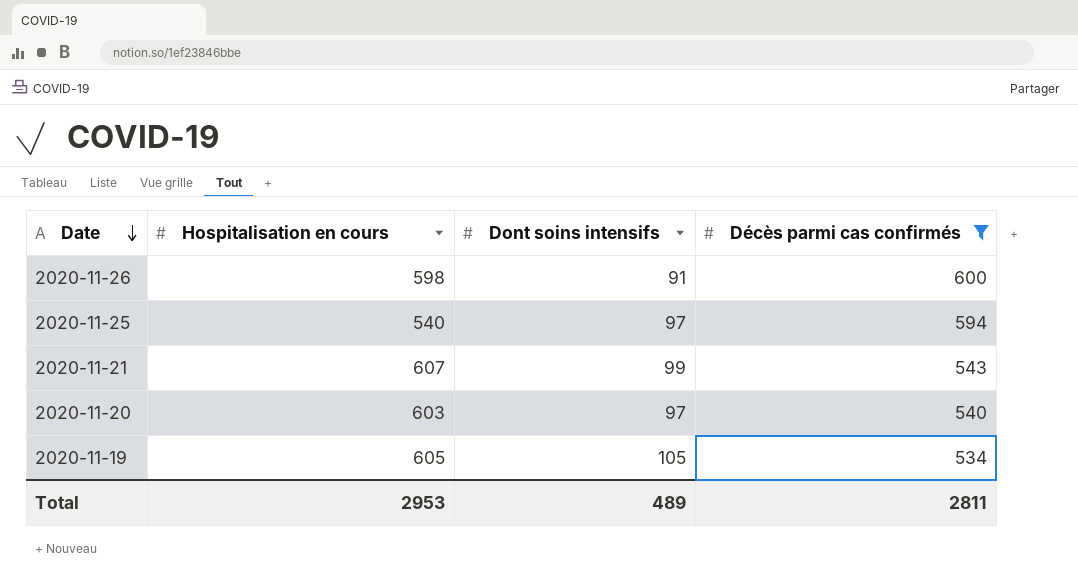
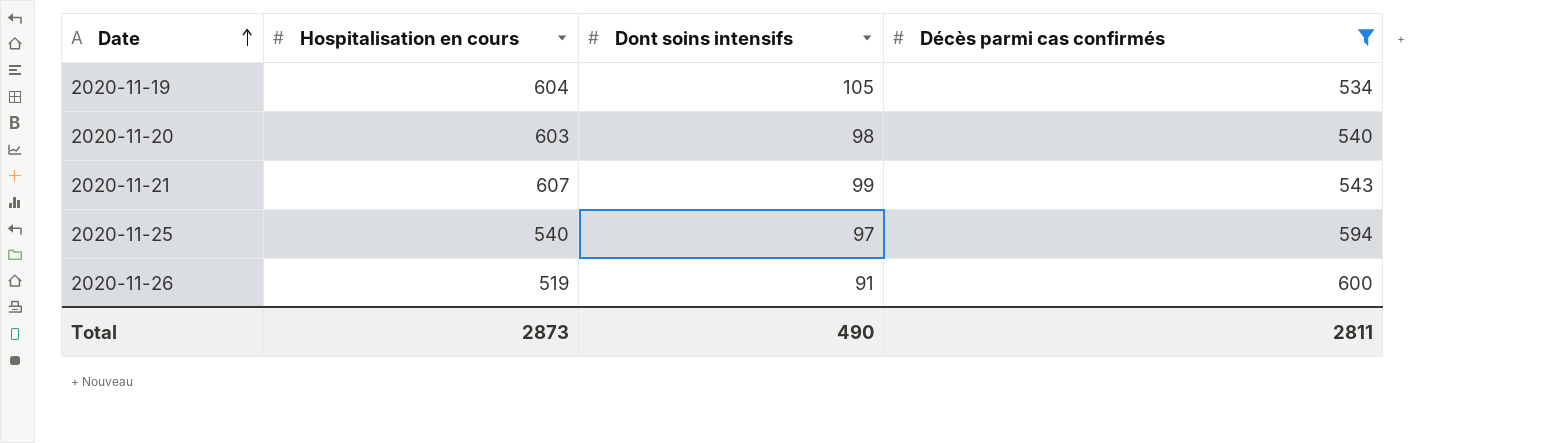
row order: Date descending -> Date ascending
2020-11-19 | Hospitalisation en cours: 605 -> 604
2020-11-20 | Dont soins intensifs: 97 -> 98
2020-11-26 | Hospitalisation en cours: 598 -> 519
Total | Hospitalisation en cours: 2953 -> 2873
Total | Dont soins intensifs: 489 -> 490

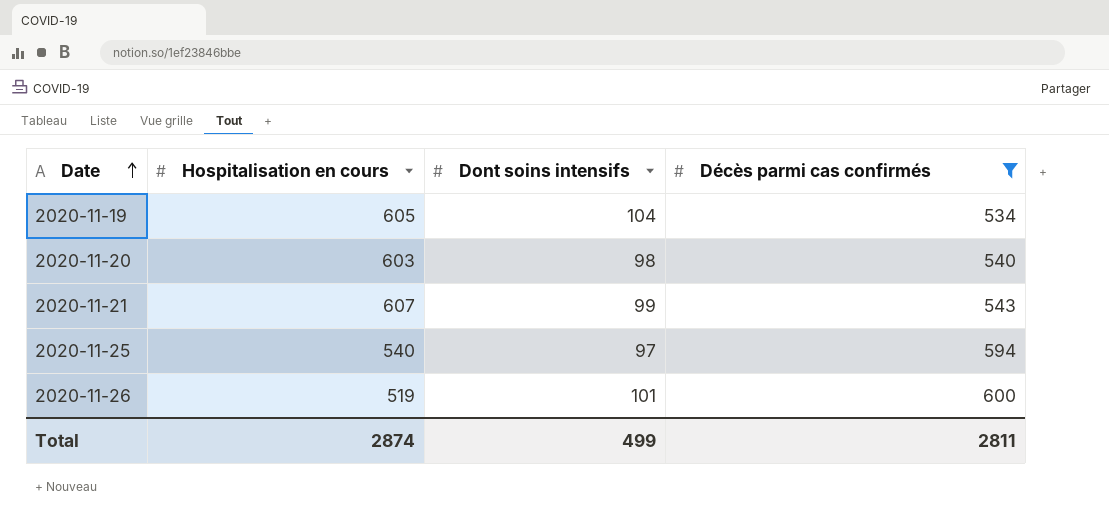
2020-11-19 | Hospitalisation en cours: 604 -> 605
2020-11-19 | Dont soins intensifs: 105 -> 104
2020-11-26 | Dont soins intensifs: 91 -> 101
Total | Hospitalisation en cours: 2873 -> 2874
Total | Dont soins intensifs: 490 -> 499

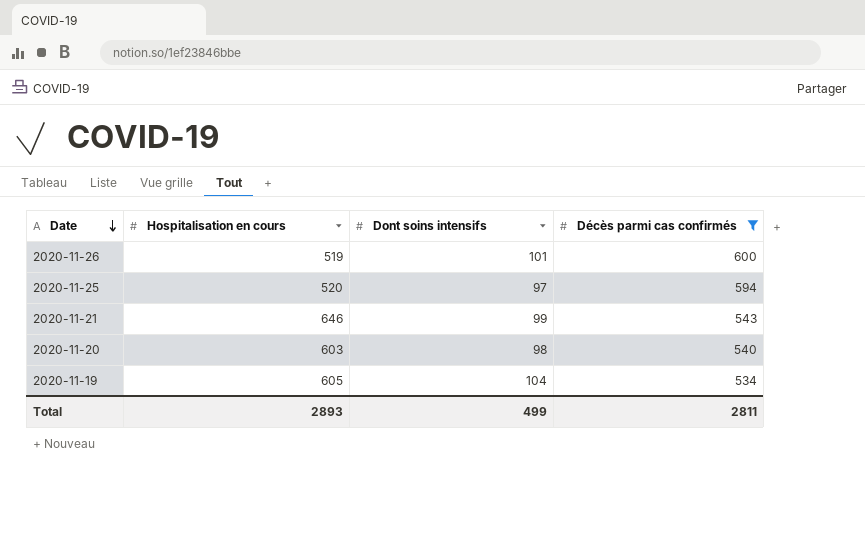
row order: Date ascending -> Date descending
2020-11-25 | Hospitalisation en cours: 540 -> 520
2020-11-21 | Hospitalisation en cours: 607 -> 646
Total | Hospitalisation en cours: 2874 -> 2893

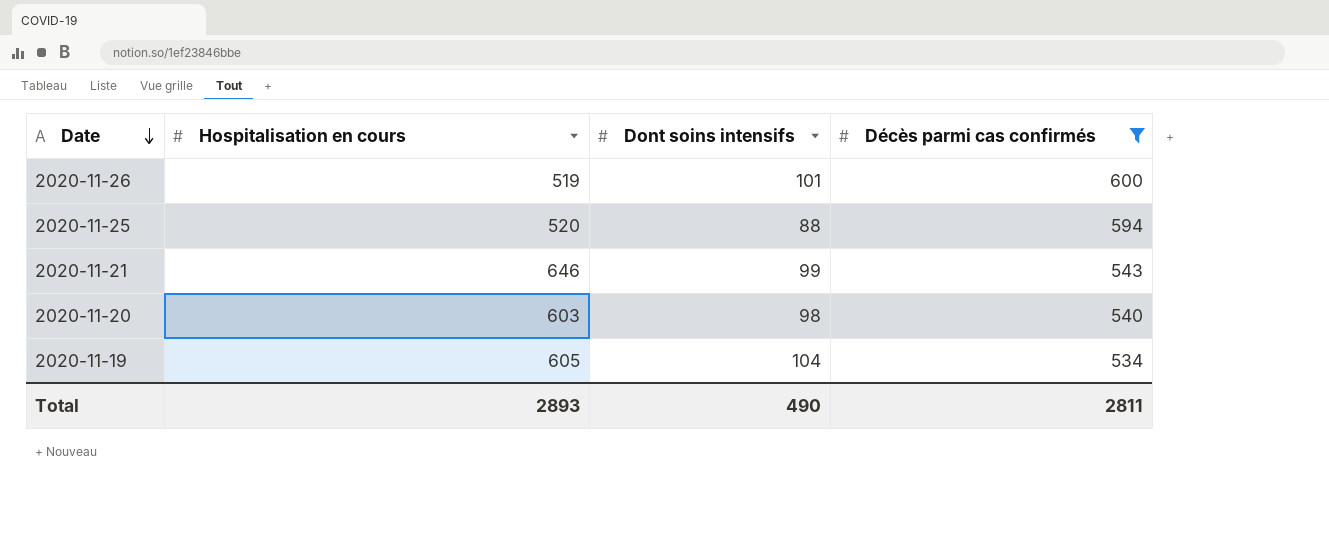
2020-11-25 | Dont soins intensifs: 97 -> 88
Total | Dont soins intensifs: 499 -> 490

